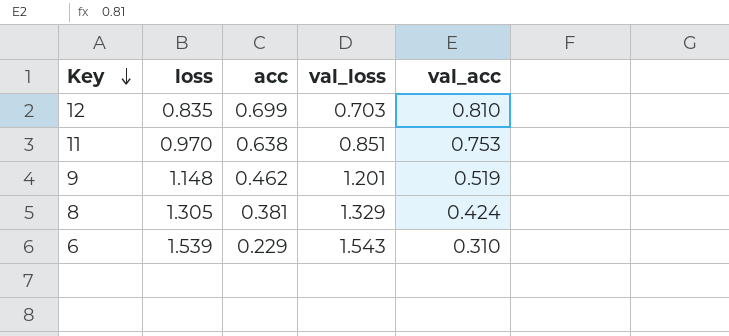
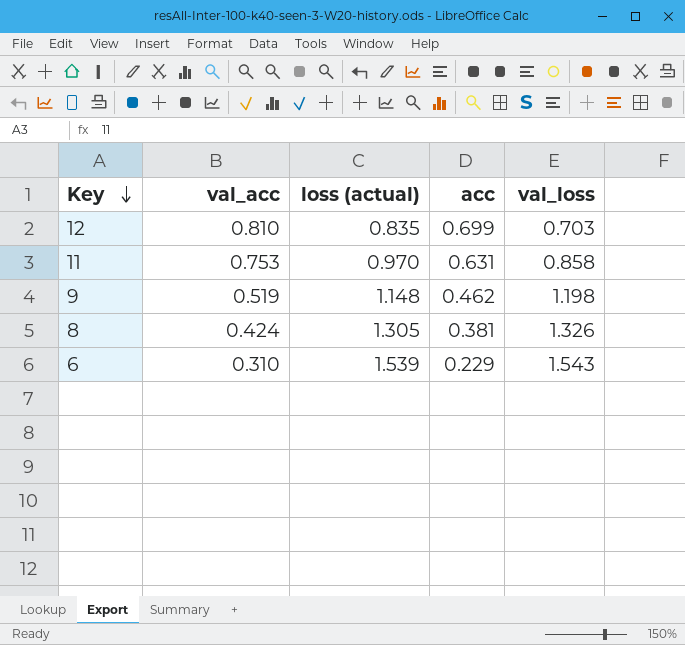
column val_acc | position: 5 -> 2
column name: loss -> loss (actual)
11 | acc: 0.638 -> 0.631
11 | val_loss: 0.851 -> 0.858
9 | val_loss: 1.201 -> 1.198
8 | val_loss: 1.329 -> 1.326

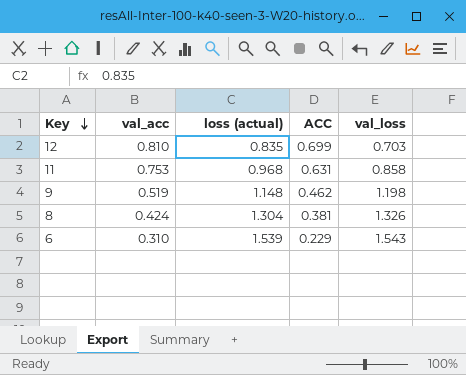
column name: acc -> ACC
11 | loss (actual): 0.970 -> 0.968
8 | loss (actual): 1.305 -> 1.304

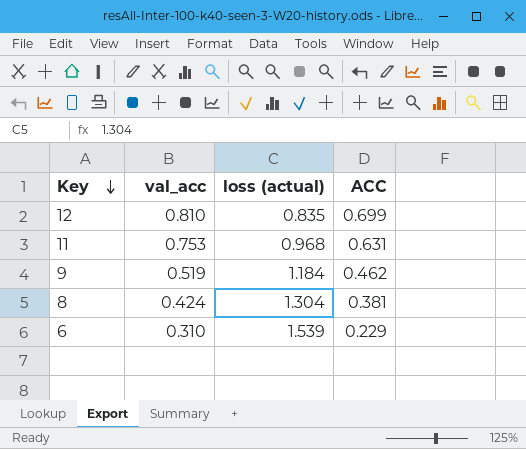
column val_loss | position: 5 -> none
9 | loss (actual): 1.148 -> 1.184

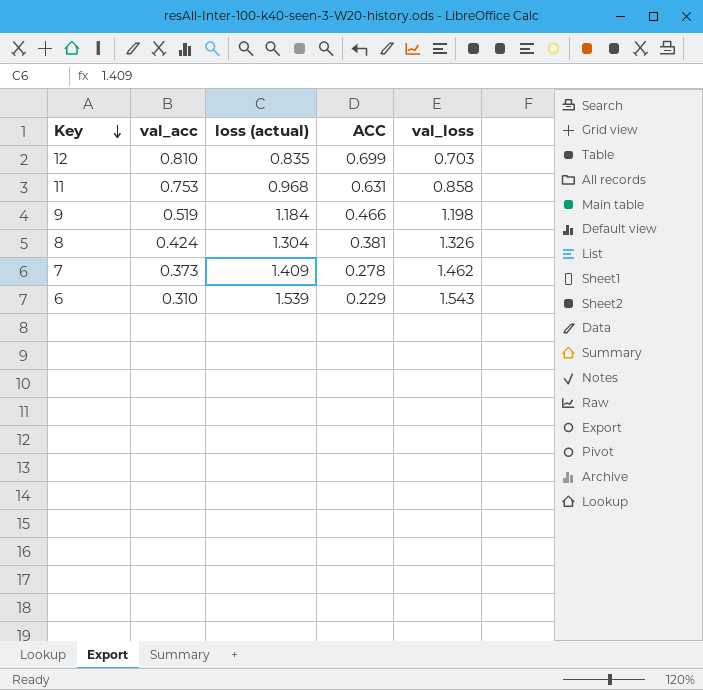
column val_loss | position: none -> 5
9 | ACC: 0.462 -> 0.466
row 7: none -> 0.373 | 1.409 | 0.278 | 1.462

